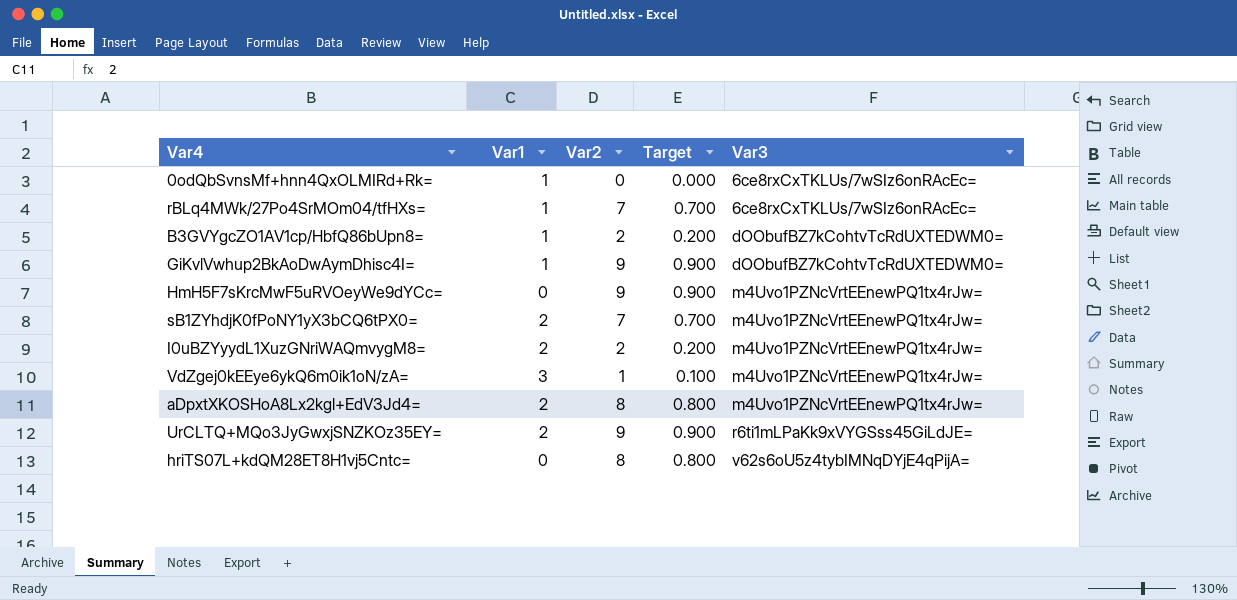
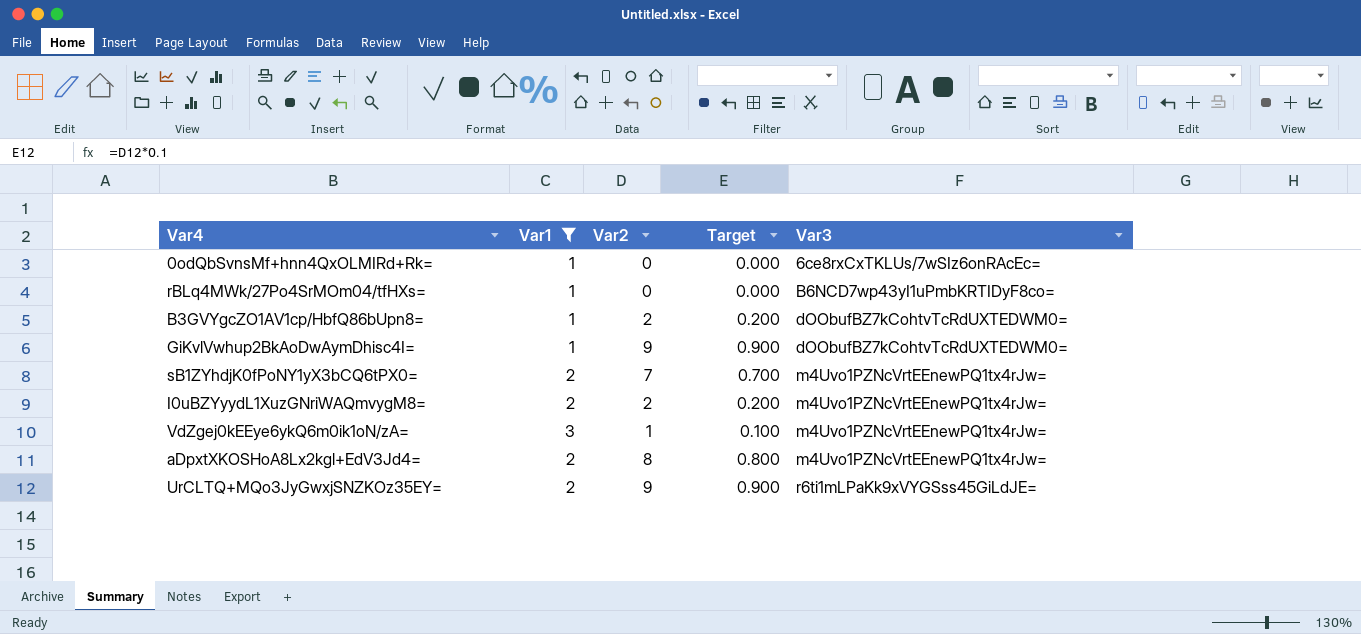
filter: none -> Var1 != 0
rBLq4MWk/27Po4SrMOm04/tfHXs= | Var2: 7 -> 0
rBLq4MWk/27Po4SrMOm04/tfHXs= | Target: 0.700 -> 0.000
rBLq4MWk/27Po4SrMOm04/tfHXs= | Var3: 6ce8rxCxTKLUs/7wSIz6onRAcEc= -> B6NCD7wp43yI1uPmbKRTIDyF8co=

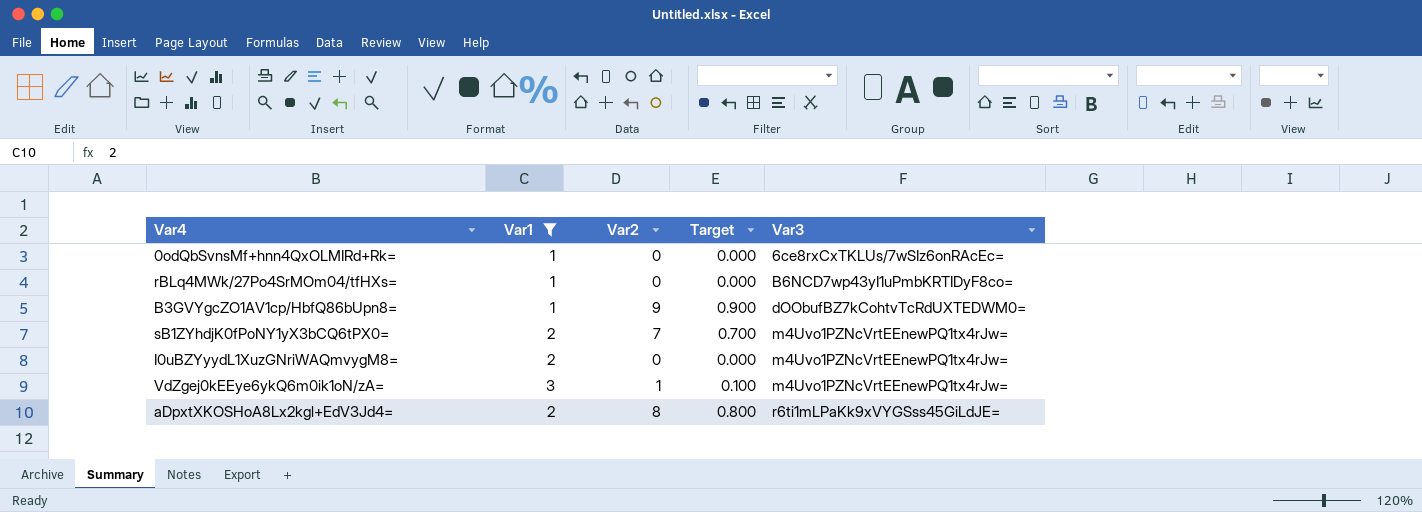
row GiKvlVwhup2BkAoDwAymDhisc4I=: 1 | 9 | 0.900 | dOObufBZ7kCohtvTcRdUXTEDWM0= -> none
row UrCLTQ+MQo3JyGwxjSNZKOz35EY=: 2 | 9 | 0.900 | r6ti1mLPaKk9xVYGSss45GiLdJE= -> none
B3GVYgcZO1AV1cp/HbfQ86bUpn8= | Var2: 2 -> 9
B3GVYgcZO1AV1cp/HbfQ86bUpn8= | Target: 0.200 -> 0.900
I0uBZYyydL1XuzGNriWAQmvygM8= | Var2: 2 -> 0
I0uBZYyydL1XuzGNriWAQmvygM8= | Target: 0.200 -> 0.000
aDpxtXKOSHoA8Lx2kgl+EdV3Jd4= | Var3: m4Uvo1PZNcVrtEEnewPQ1tx4rJw= -> r6ti1mLPaKk9xVYGSss45GiLdJE=

